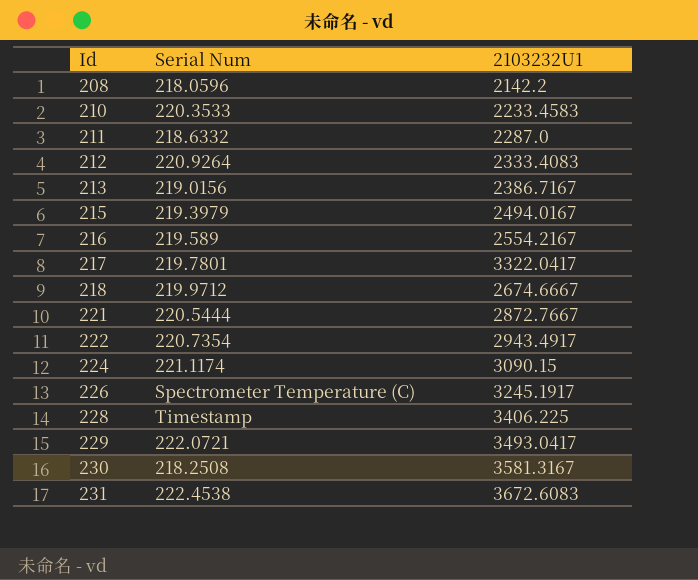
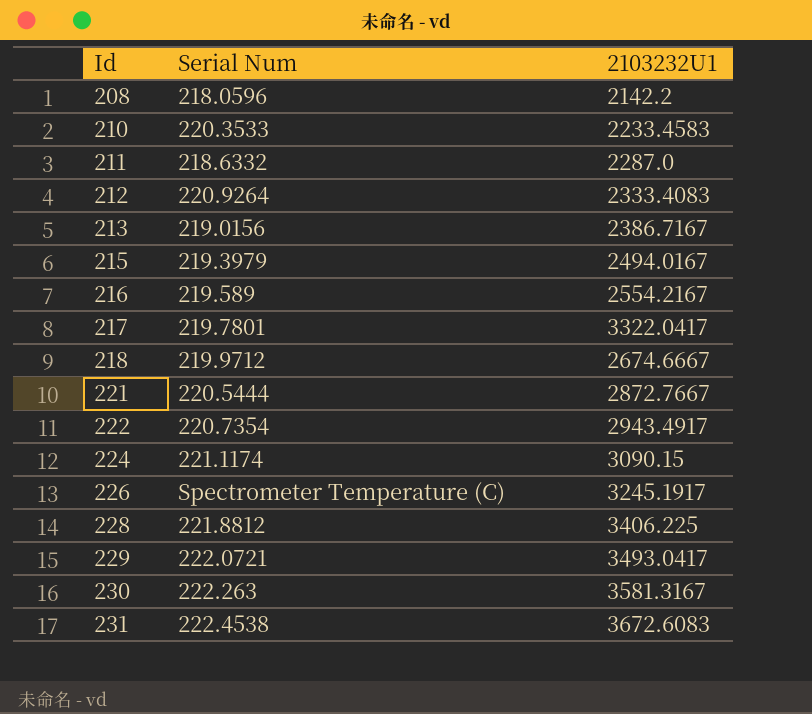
228 | Serial Num: Timestamp -> 221.8812
230 | Serial Num: 218.2508 -> 222.263

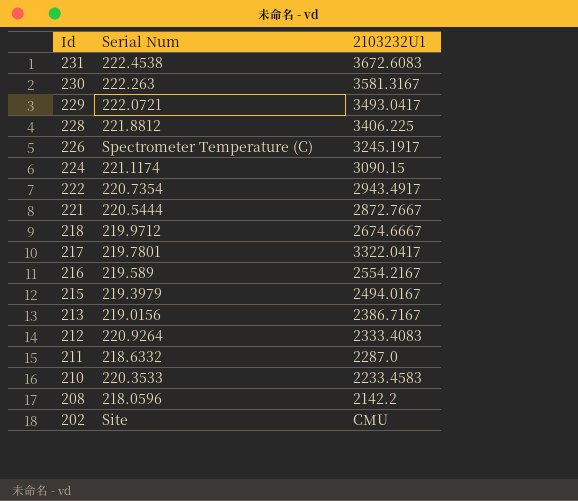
row order: Id ascending -> Id descending
row 202: none -> Site | CMU

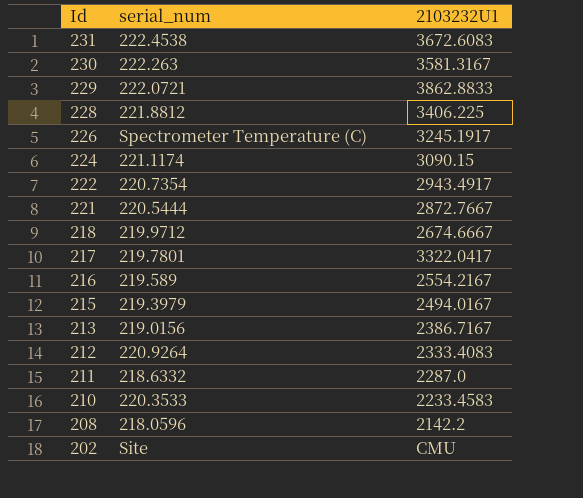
column name: Serial Num -> serial_num
229 | 2103232U1: 3493.0417 -> 3862.8833

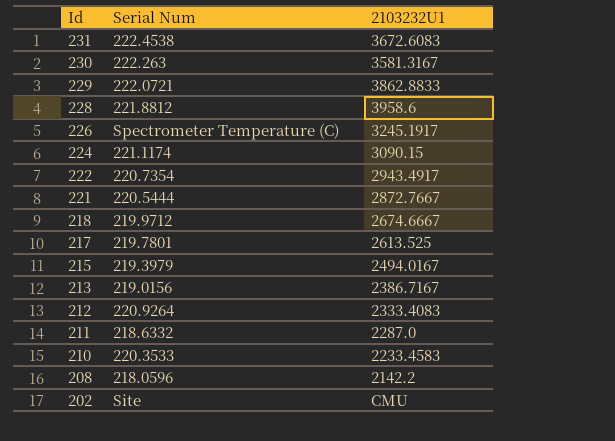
column name: serial_num -> Serial Num
row 216: 219.589 | 2554.2167 -> none
228 | 2103232U1: 3406.225 -> 3958.6
217 | 2103232U1: 3322.0417 -> 2613.525

